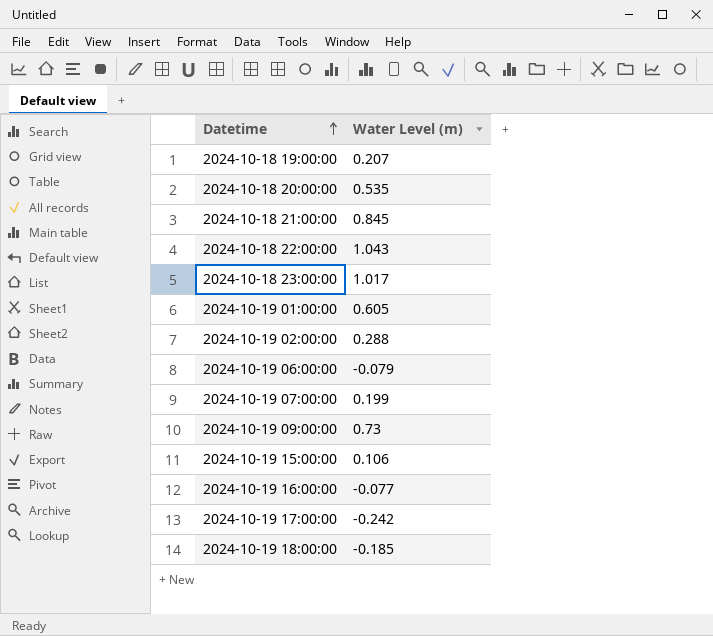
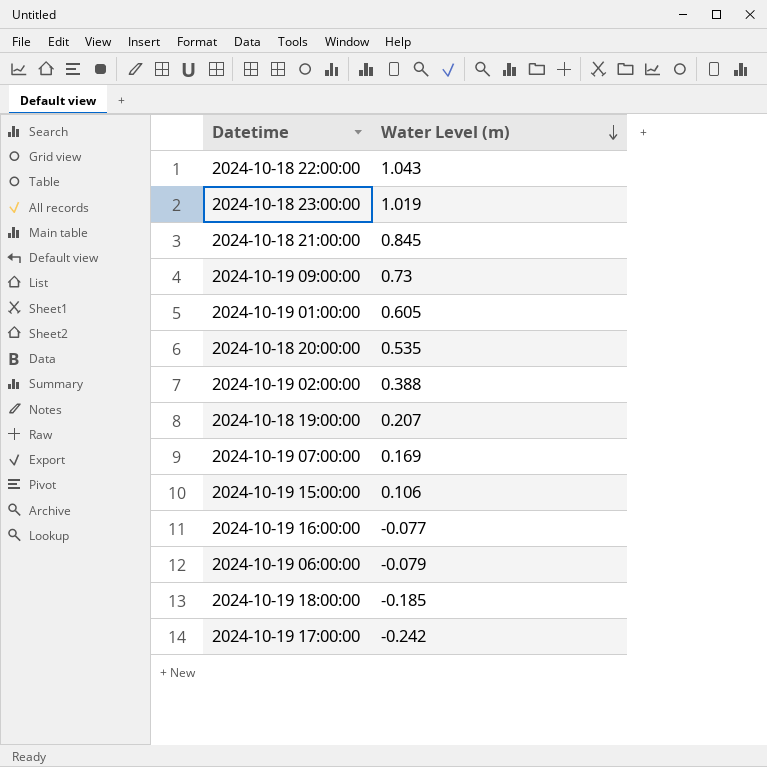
row order: Datetime ascending -> Water Level (m) descending
2024-10-18 23:00:00 | Water Level (m): 1.017 -> 1.019
2024-10-19 02:00:00 | Water Level (m): 0.288 -> 0.388
2024-10-19 07:00:00 | Water Level (m): 0.199 -> 0.169

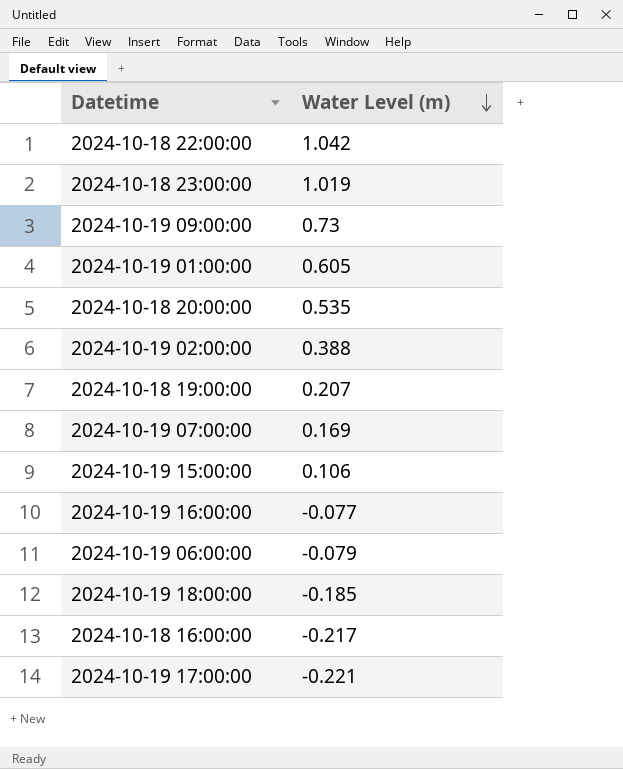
row 2024-10-18 21:00:00: 0.845 -> none
2024-10-18 22:00:00 | Water Level (m): 1.043 -> 1.042
row 2024-10-18 16:00:00: none -> -0.217
2024-10-19 17:00:00 | Water Level (m): -0.242 -> -0.221

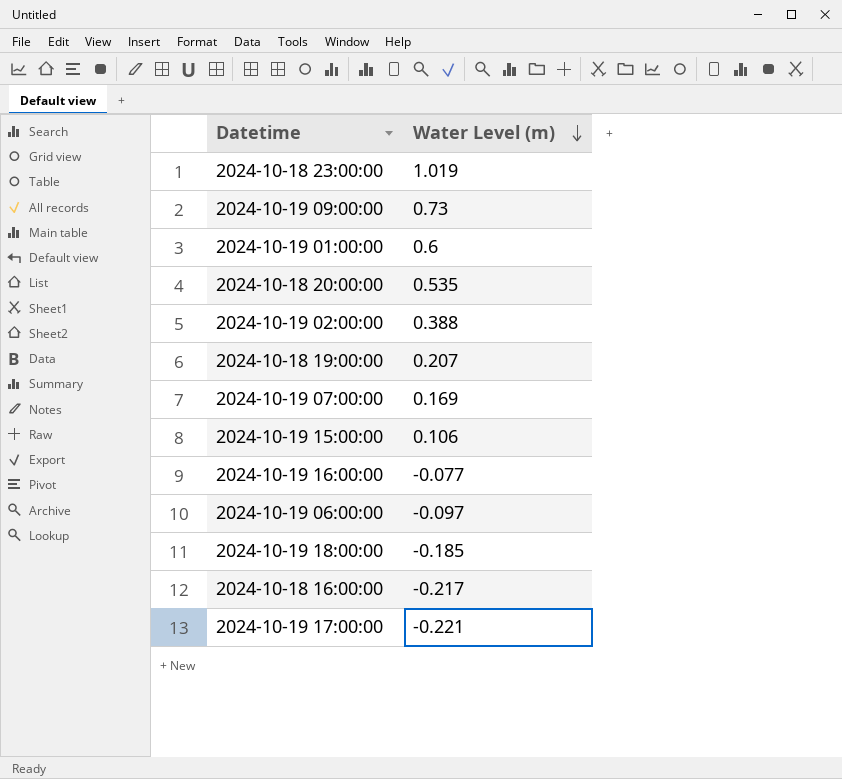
row 2024-10-18 22:00:00: 1.042 -> none
2024-10-19 01:00:00 | Water Level (m): 0.605 -> 0.6
2024-10-19 06:00:00 | Water Level (m): -0.079 -> -0.097

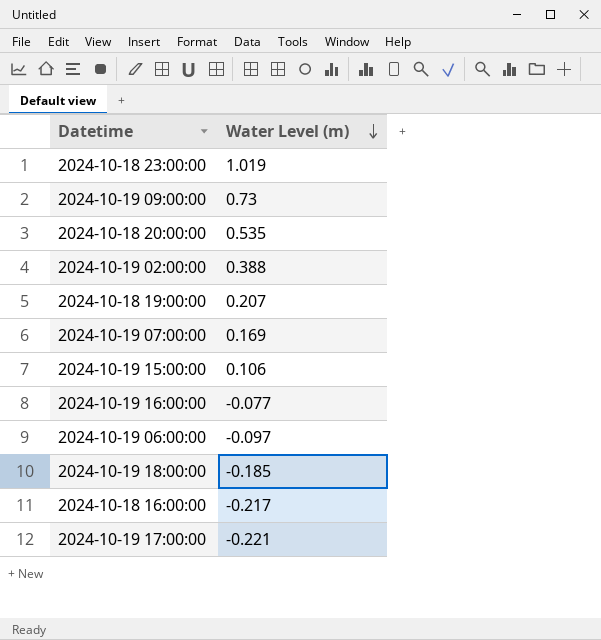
row 2024-10-19 01:00:00: 0.6 -> none

